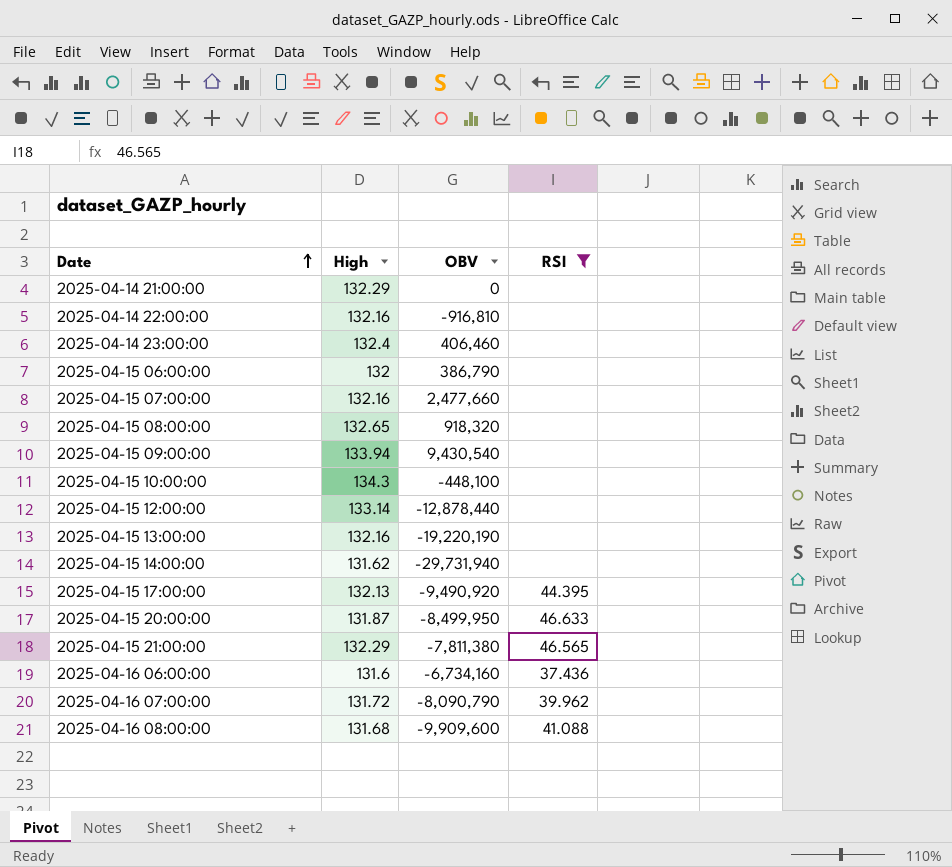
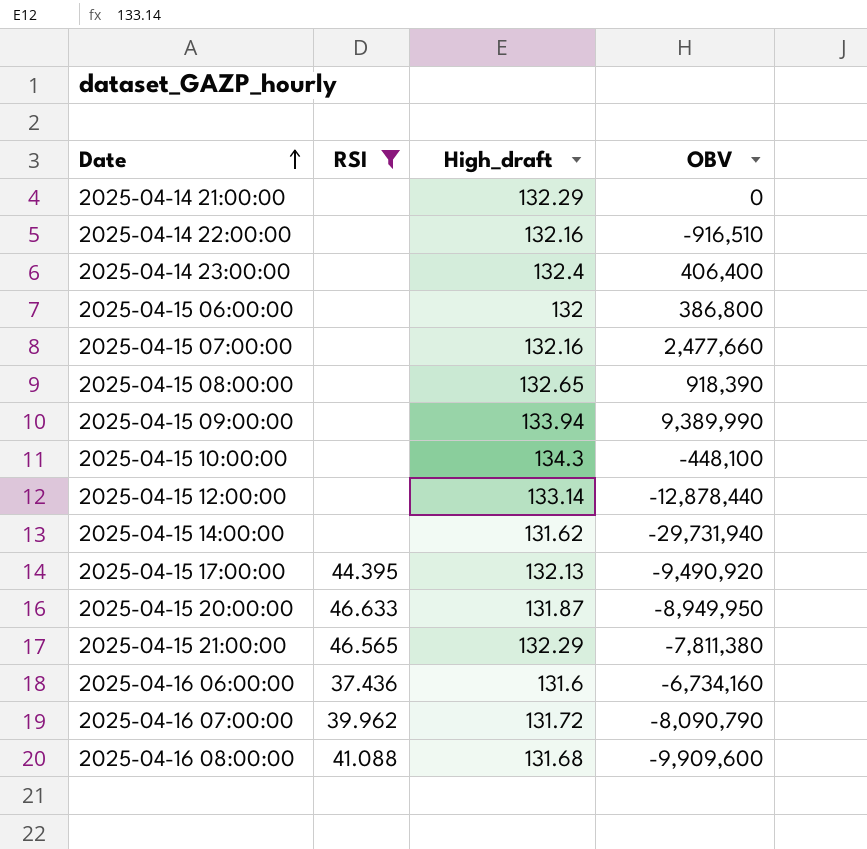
column RSI | position: 4 -> 2
column name: High -> High_draft
row 2025-04-15 13:00:00: 132.16 | -19,220,190 | none -> none
2025-04-14 22:00:00 | OBV: -916,810 -> -916,510
2025-04-14 23:00:00 | OBV: 406,460 -> 406,400
2025-04-15 06:00:00 | OBV: 386,790 -> 386,800
2025-04-15 08:00:00 | OBV: 918,320 -> 918,390
2025-04-15 09:00:00 | OBV: 9,430,540 -> 9,389,990
2025-04-15 20:00:00 | OBV: -8,499,950 -> -8,949,950

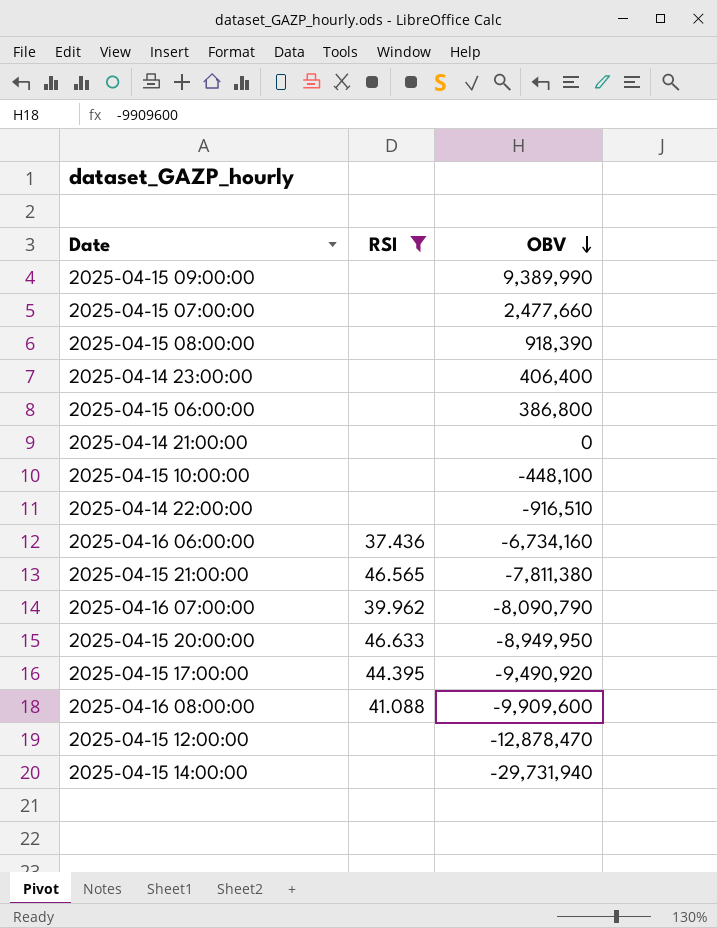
row order: Date ascending -> OBV descending
column High_draft | position: 3 -> none
2025-04-15 12:00:00 | OBV: -12,878,440 -> -12,878,470

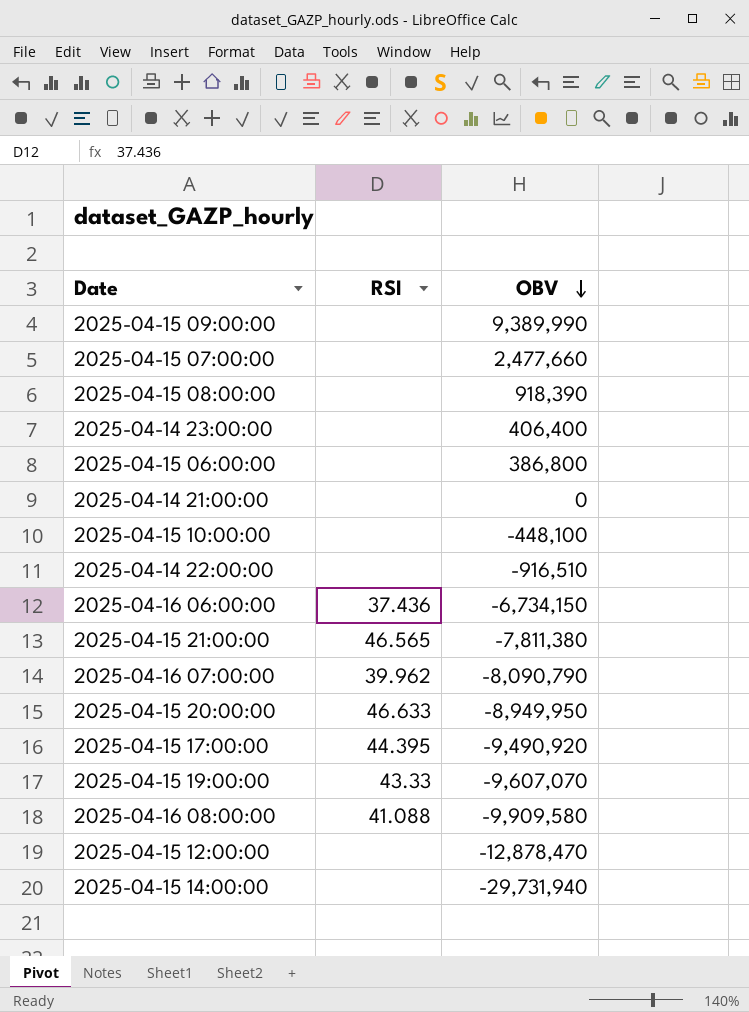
filter: RSI != 43.33 -> none
2025-04-16 06:00:00 | OBV: -6,734,160 -> -6,734,150
2025-04-16 08:00:00 | OBV: -9,909,600 -> -9,909,580

